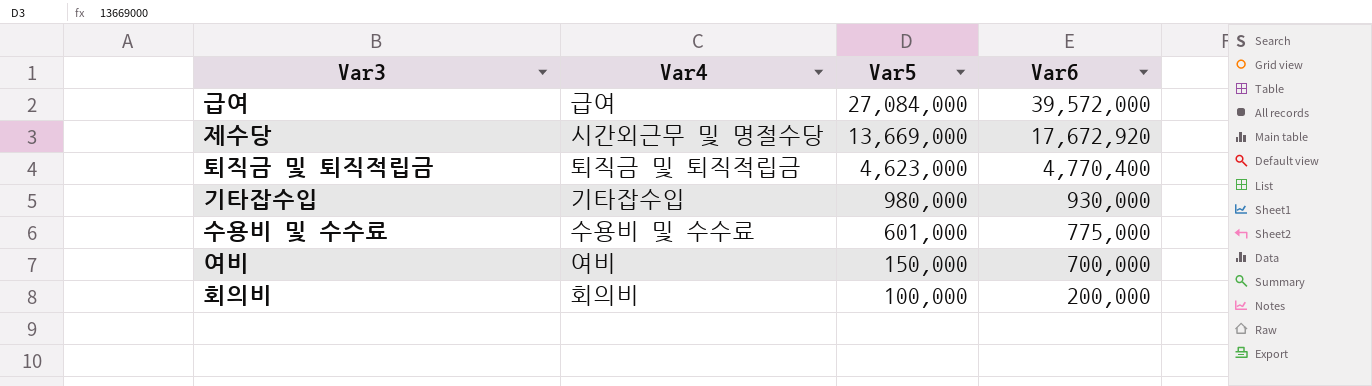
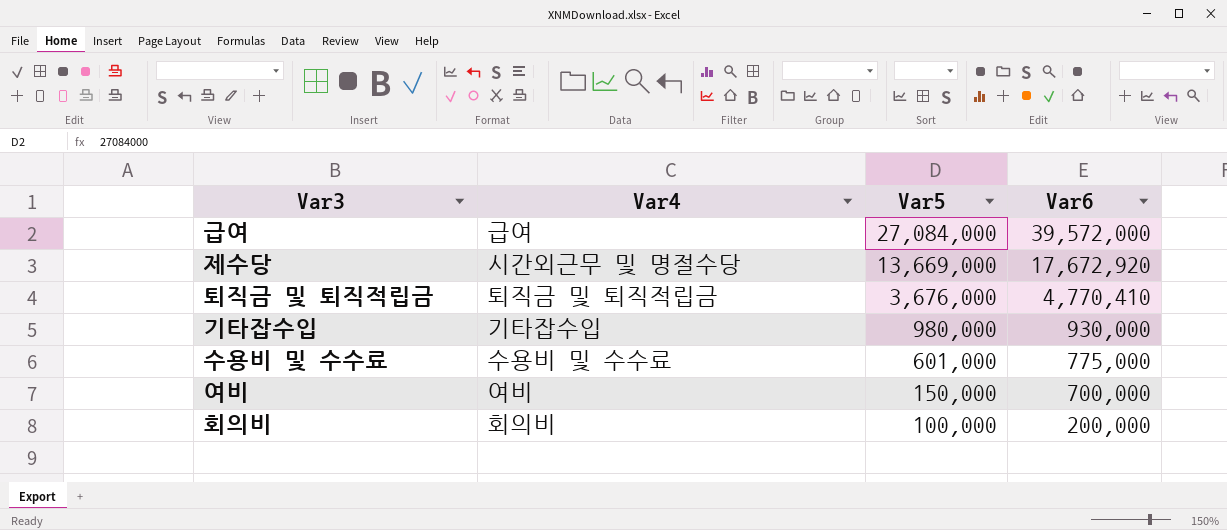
퇴직금 및 퇴직적립금 | Var5: 4,623,000 -> 3,676,000
퇴직금 및 퇴직적립금 | Var6: 4,770,400 -> 4,770,410

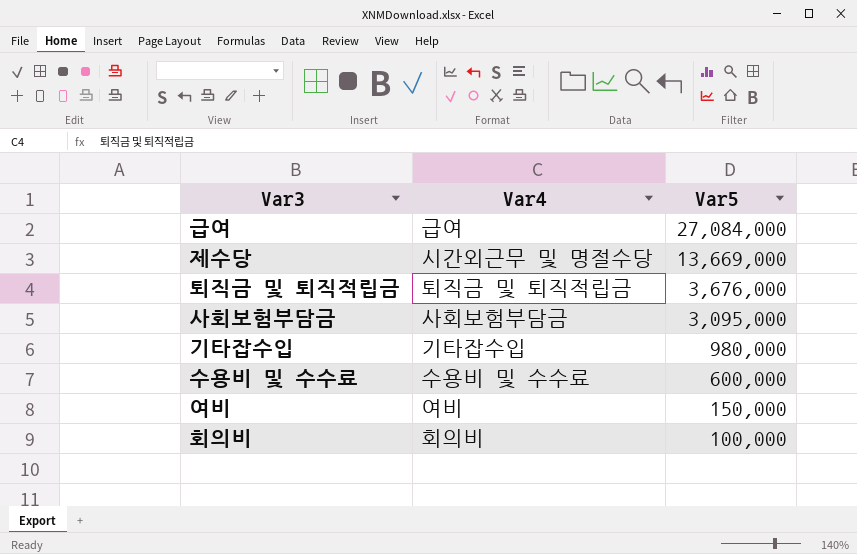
column Var6 | position: 4 -> none
row 사회보험부담금: none -> 사회보험부담금 | 3,095,000
수용비 및 수수료 | Var5: 601,000 -> 600,000

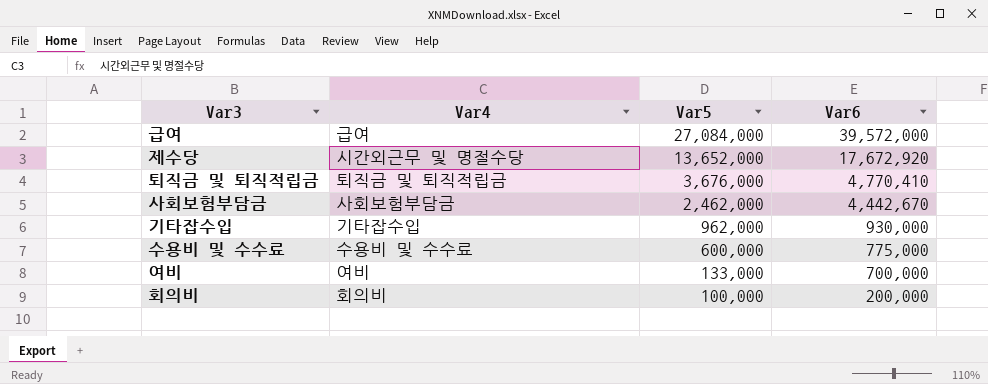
column Var6 | position: none -> 4
제수당 | Var5: 13,669,000 -> 13,652,000
사회보험부담금 | Var5: 3,095,000 -> 2,462,000
기타잡수입 | Var5: 980,000 -> 962,000
여비 | Var5: 150,000 -> 133,000

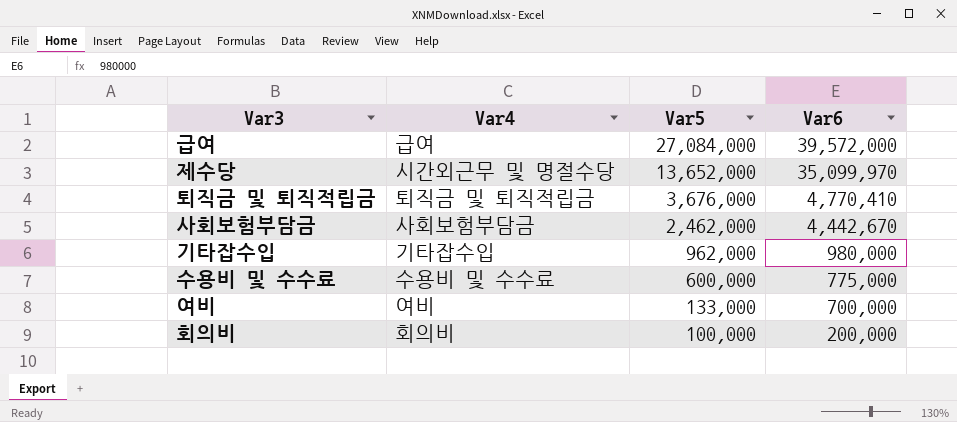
제수당 | Var6: 17,672,920 -> 35,099,970
기타잡수입 | Var6: 930,000 -> 980,000

